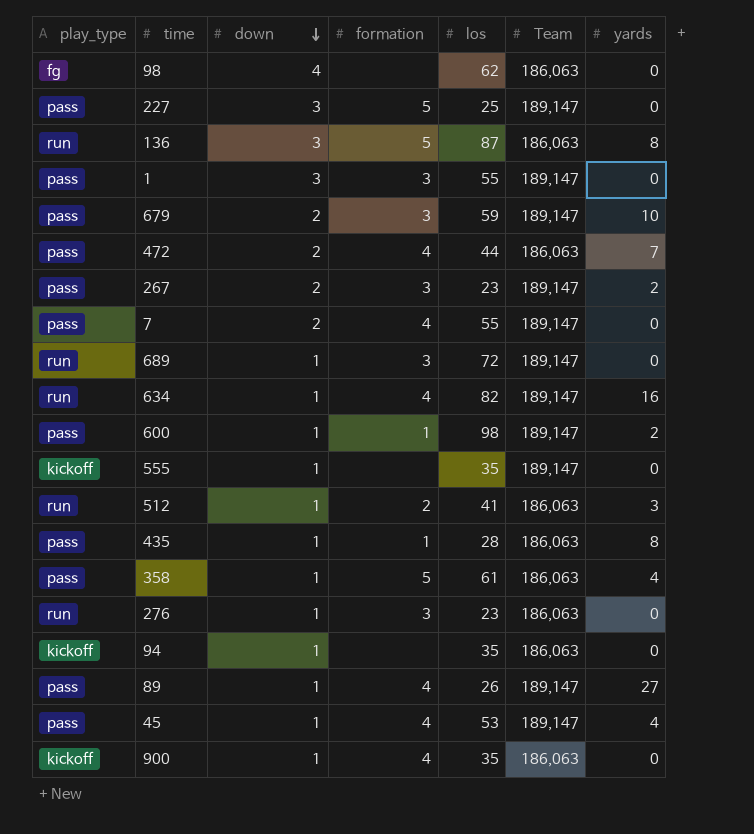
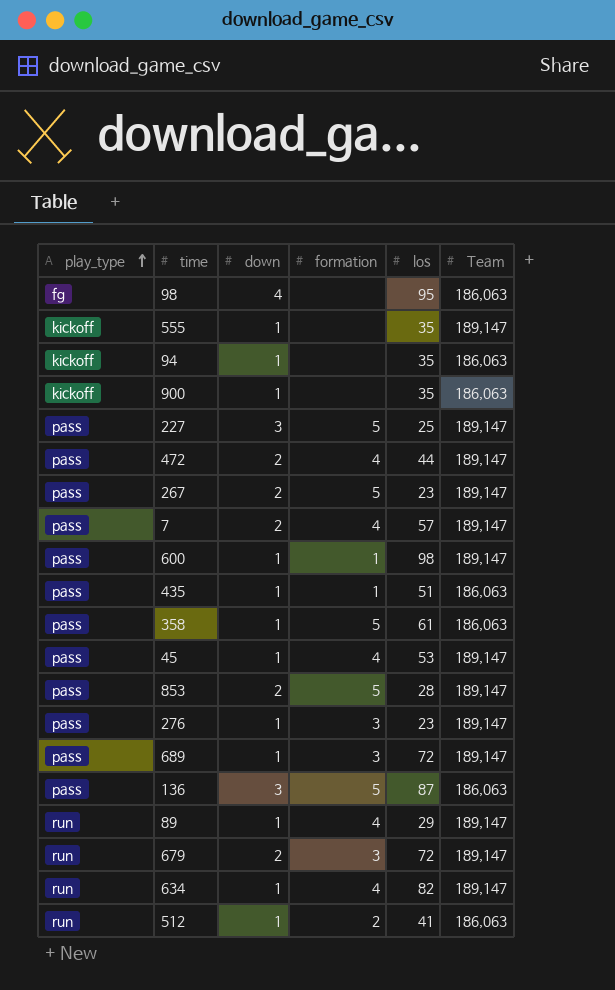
row order: down descending -> play_type ascending
column yards | position: 7 -> none
row 1: pass | 3 | 3 | 55 | 189,147 | 0 -> none
98 | los: 62 -> 95
900 | formation: 4 -> none
472 | Team: 186,063 -> 189,147
267 | formation: 3 -> 5
7 | los: 55 -> 57
435 | los: 28 -> 51
row 853: none -> pass | 2 | 5 | 28 | 189,147
276 | play_type: run -> pass
276 | Team: 186,063 -> 189,147
689 | play_type: run -> pass
136 | play_type: run -> pass
89 | play_type: pass -> run
89 | los: 26 -> 29
679 | play_type: pass -> run
679 | los: 59 -> 72

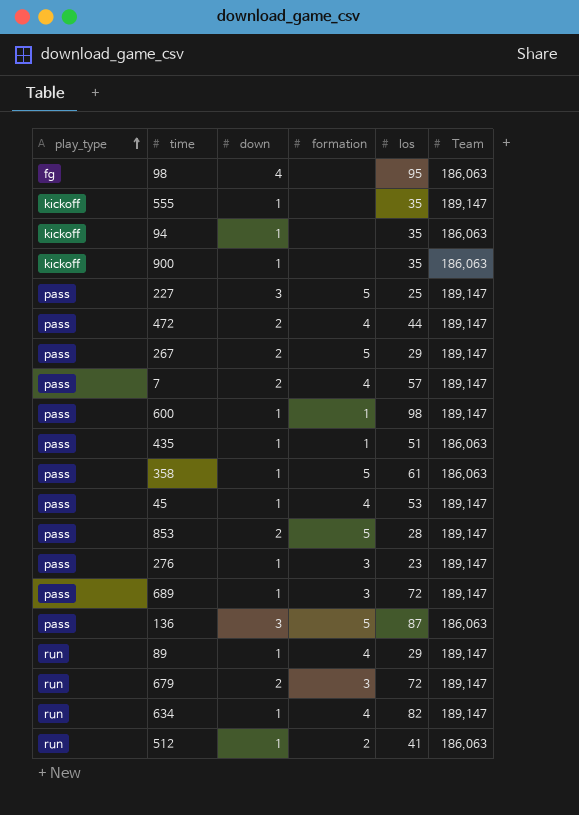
267 | los: 23 -> 29

